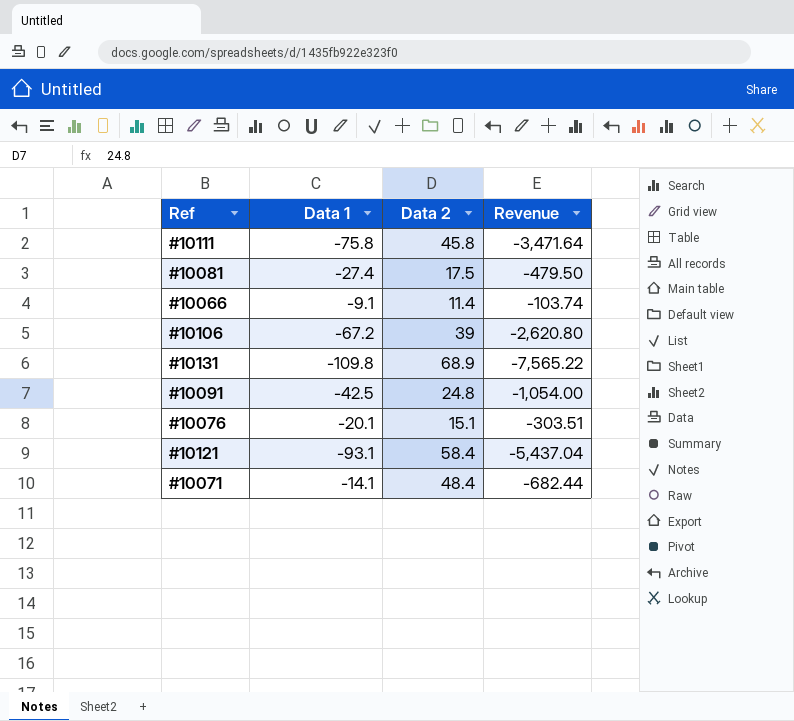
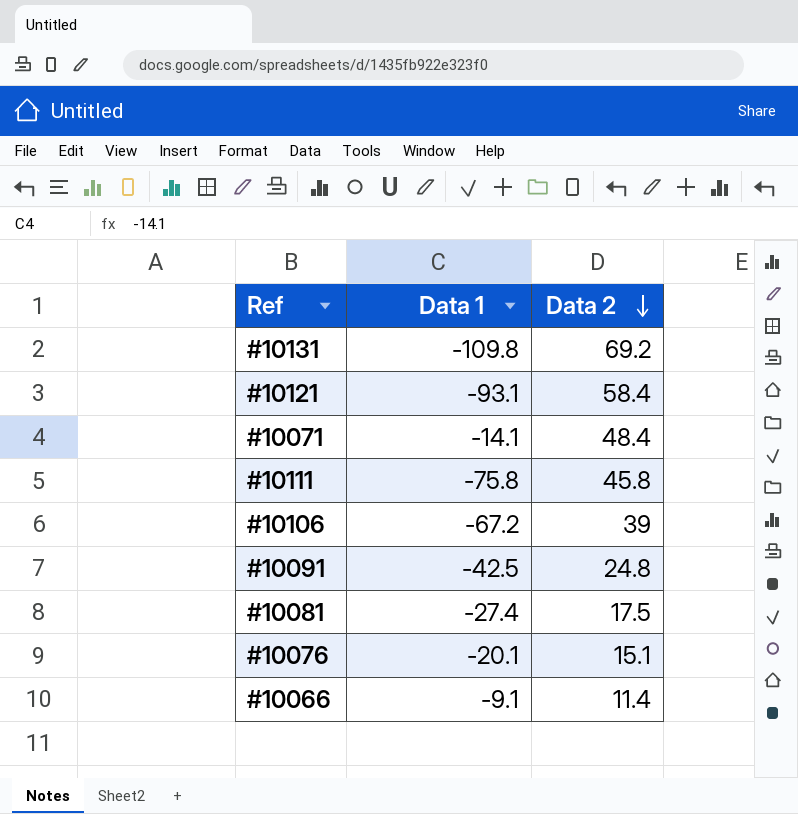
row order: none -> Data 2 descending
column Revenue | formula: [Data 1] * [Data 2] -> none
#10131 | Data 2: 68.9 -> 69.2

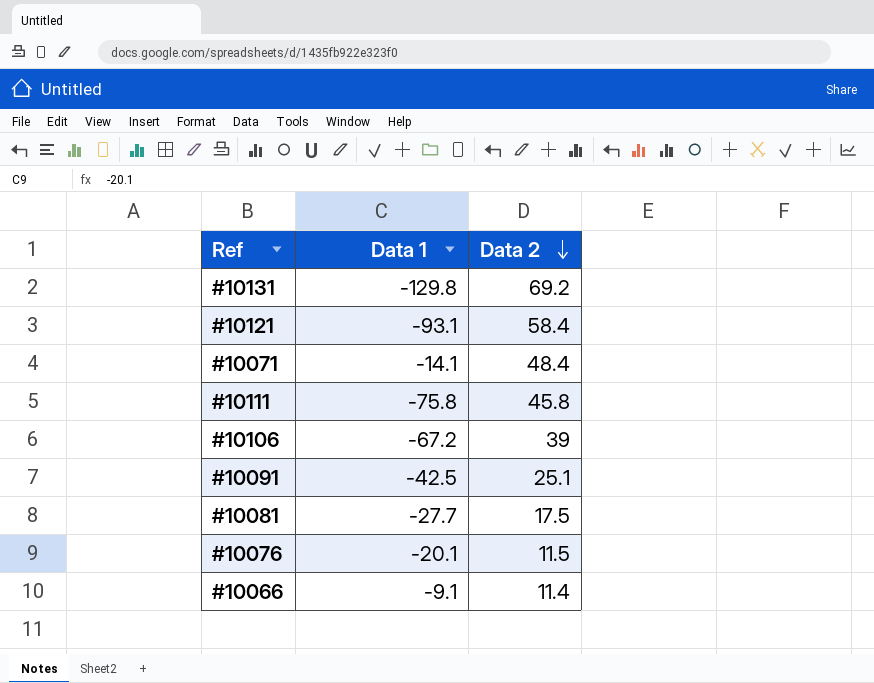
#10131 | Data 1: -109.8 -> -129.8
#10091 | Data 2: 24.8 -> 25.1
#10081 | Data 1: -27.4 -> -27.7
#10076 | Data 2: 15.1 -> 11.5

